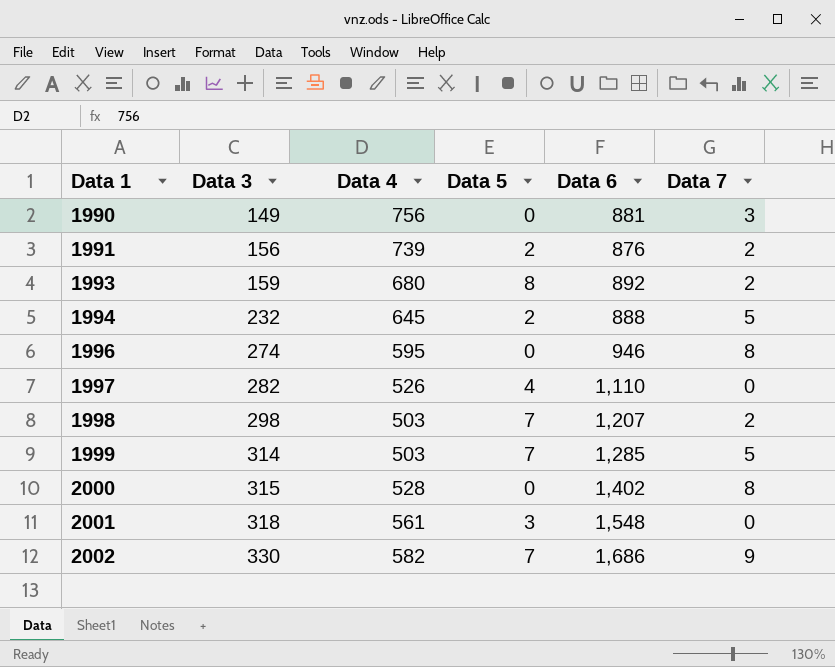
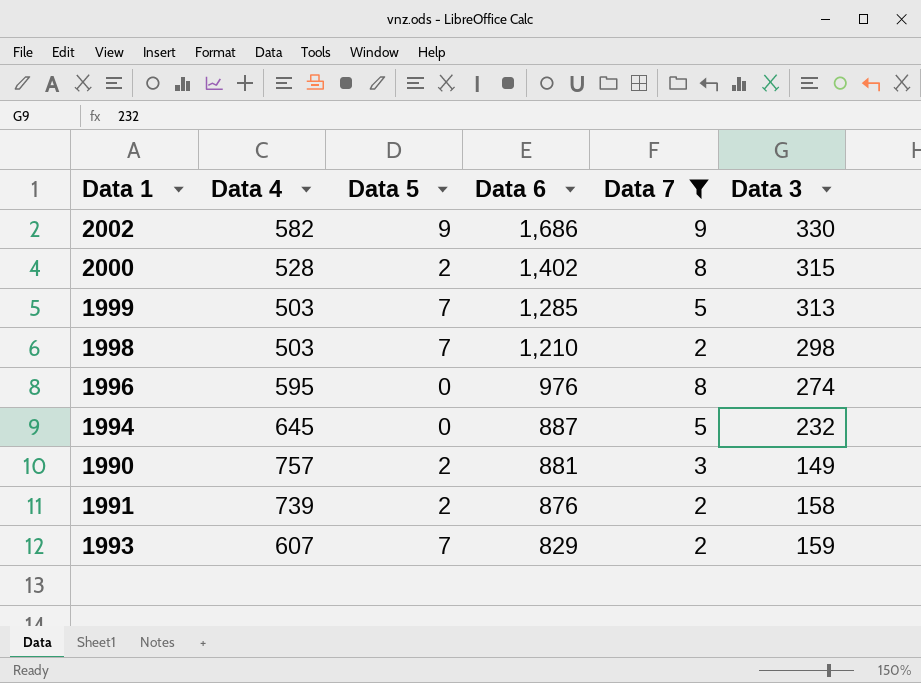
filter: none -> Data 7 != 0
row order: Data 1 ascending -> Data 6 descending
column Data 3 | position: 2 -> 6
2002 | Data 5: 7 -> 9
2000 | Data 5: 0 -> 2
1999 | Data 3: 314 -> 313
1998 | Data 6: 1,207 -> 1,210
1996 | Data 6: 946 -> 976
1994 | Data 5: 2 -> 0
1994 | Data 6: 888 -> 887
1990 | Data 4: 756 -> 757
1990 | Data 5: 0 -> 2
1991 | Data 3: 156 -> 158
1993 | Data 4: 680 -> 607
1993 | Data 5: 8 -> 7
1993 | Data 6: 892 -> 829

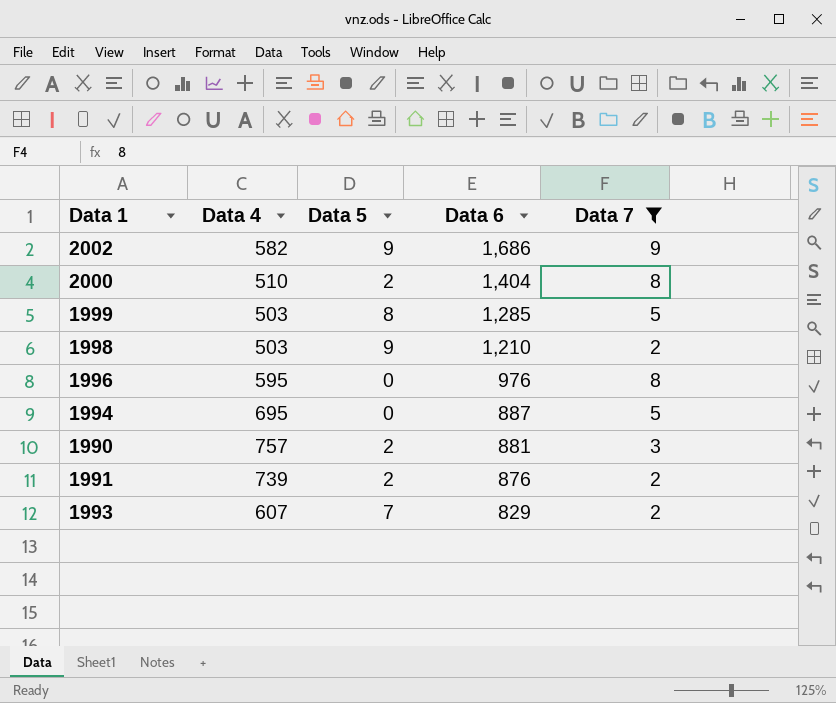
column Data 3 | position: 6 -> none
2000 | Data 4: 528 -> 510
2000 | Data 6: 1,402 -> 1,404
1999 | Data 5: 7 -> 8
1998 | Data 5: 7 -> 9
1994 | Data 4: 645 -> 695

